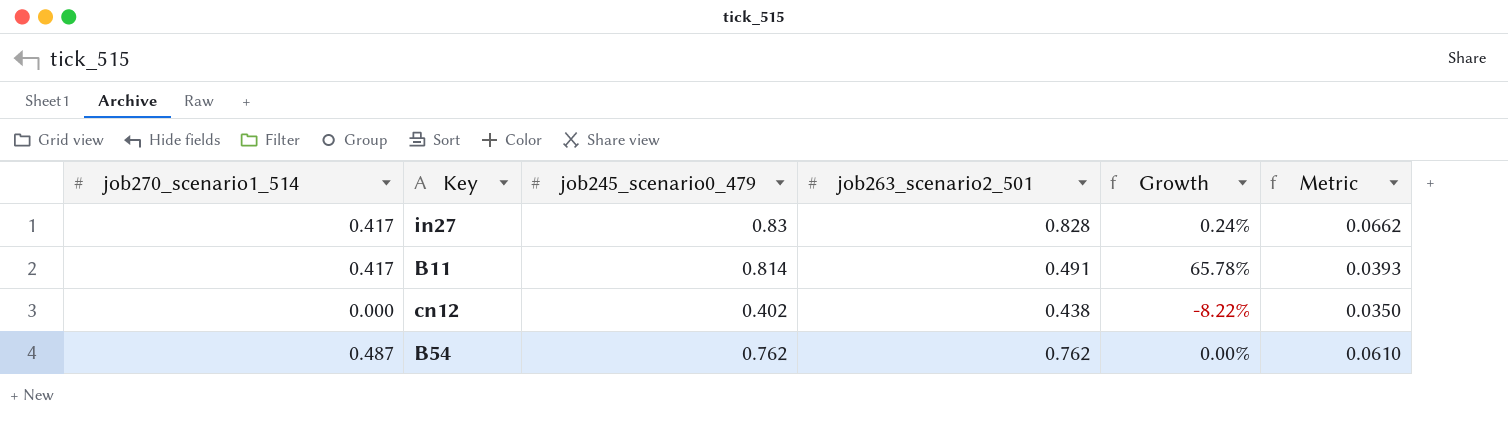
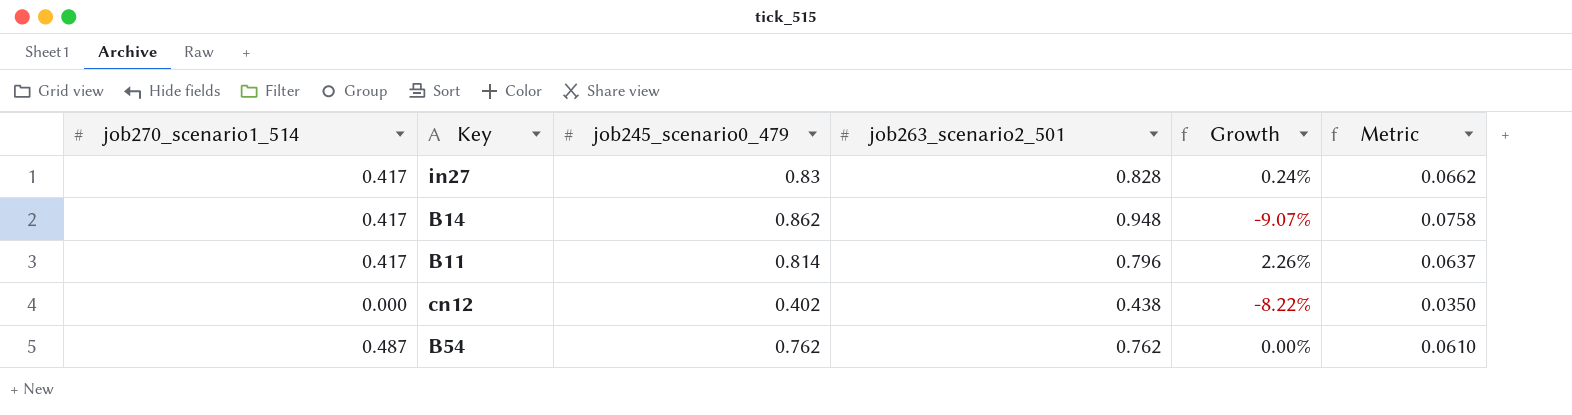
row B14: none -> 0.417 | 0.862 | 0.948 | -9.07% | 0.0758
B11 | job263_scenario2_501: 0.491 -> 0.796
B11 | Growth: 65.78% -> 2.26%
B11 | Metric: 0.0393 -> 0.0637

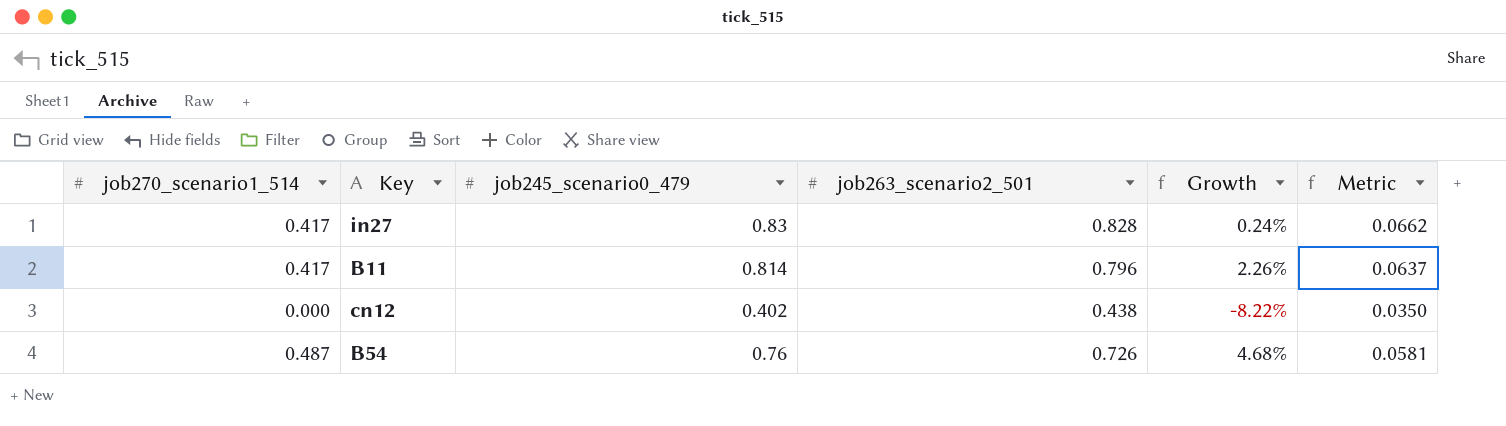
row B14: 0.417 | 0.862 | 0.948 | -9.07% | 0.0758 -> none
B54 | job245_scenario0_479: 0.762 -> 0.76
B54 | job263_scenario2_501: 0.762 -> 0.726
B54 | Growth: 0.00% -> 4.68%
B54 | Metric: 0.0610 -> 0.0581

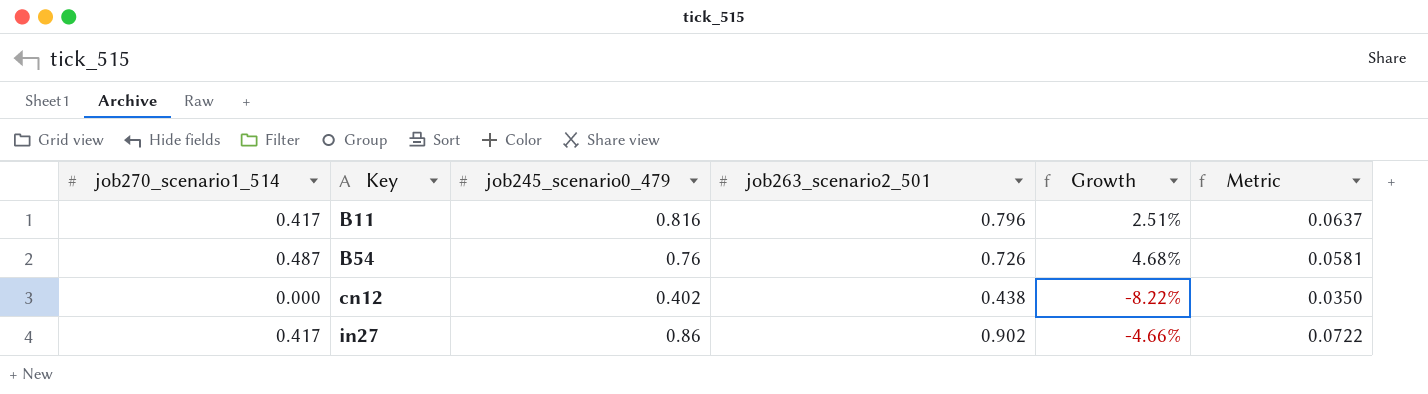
row order: none -> Key ascending
B11 | job245_scenario0_479: 0.814 -> 0.816
B11 | Growth: 2.26% -> 2.51%
in27 | job245_scenario0_479: 0.83 -> 0.86
in27 | job263_scenario2_501: 0.828 -> 0.902
in27 | Growth: 0.24% -> -4.66%
in27 | Metric: 0.0662 -> 0.0722

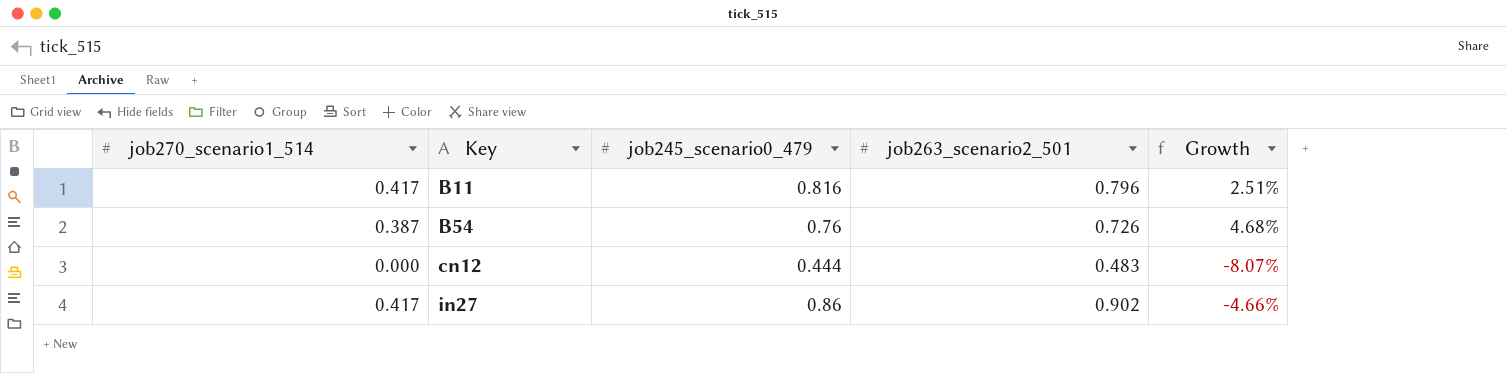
column Metric | formula: [job263_scenario2_501] * 0.08 -> none
B54 | job270_scenario1_514: 0.487 -> 0.387
cn12 | job245_scenario0_479: 0.402 -> 0.444
cn12 | job263_scenario2_501: 0.438 -> 0.483
cn12 | Growth: -8.22% -> -8.07%

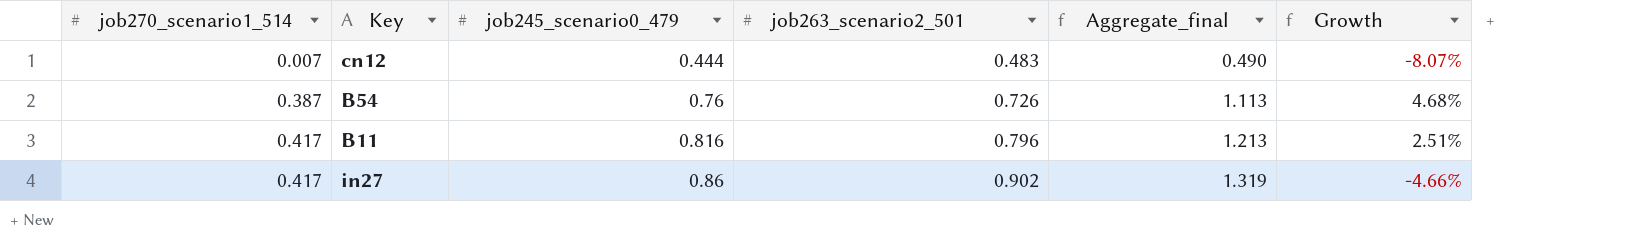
row order: Key ascending -> job270_scenario1_514 ascending
column Aggregate_final | formula: none -> [job270_scenario1_514] + [job263_scenario2_501]
cn12 | job270_scenario1_514: 0.000 -> 0.007

